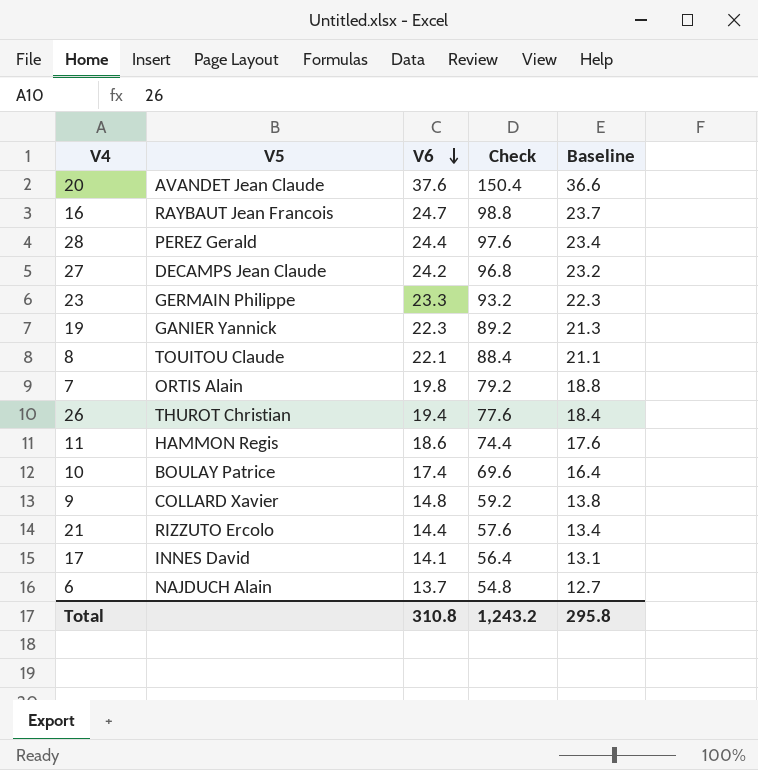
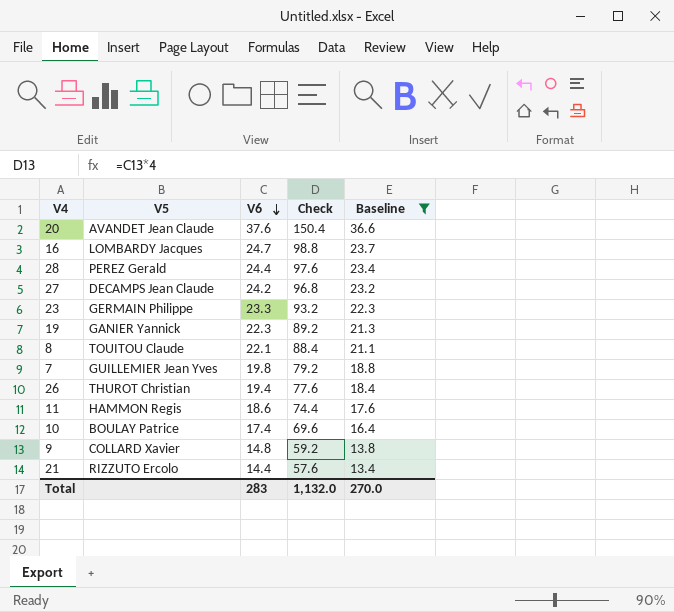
filter: none -> Baseline >= 13.4
16 | V5: RAYBAUT Jean Francois -> LOMBARDY Jacques
7 | V5: ORTIS Alain -> GUILLEMIER Jean Yves
Total | V6: 310.8 -> 283
Total | Check: 1,243.2 -> 1,132.0
Total | Baseline: 295.8 -> 270.0

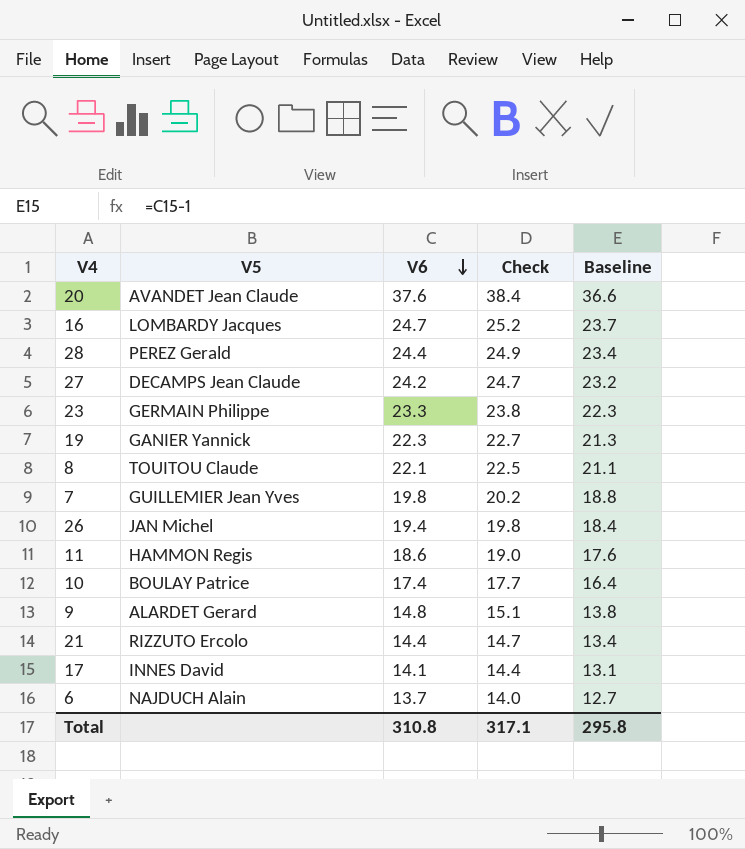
filter: Baseline >= 13.4 -> none
column Check | formula: [V6] * 4 -> [V6] * 1.02
26 | V5: THUROT Christian -> JAN Michel
9 | V5: COLLARD Xavier -> ALARDET Gerard
Total | V6: 283 -> 310.8
Total | Check: 1,132.0 -> 317.1
Total | Baseline: 270.0 -> 295.8

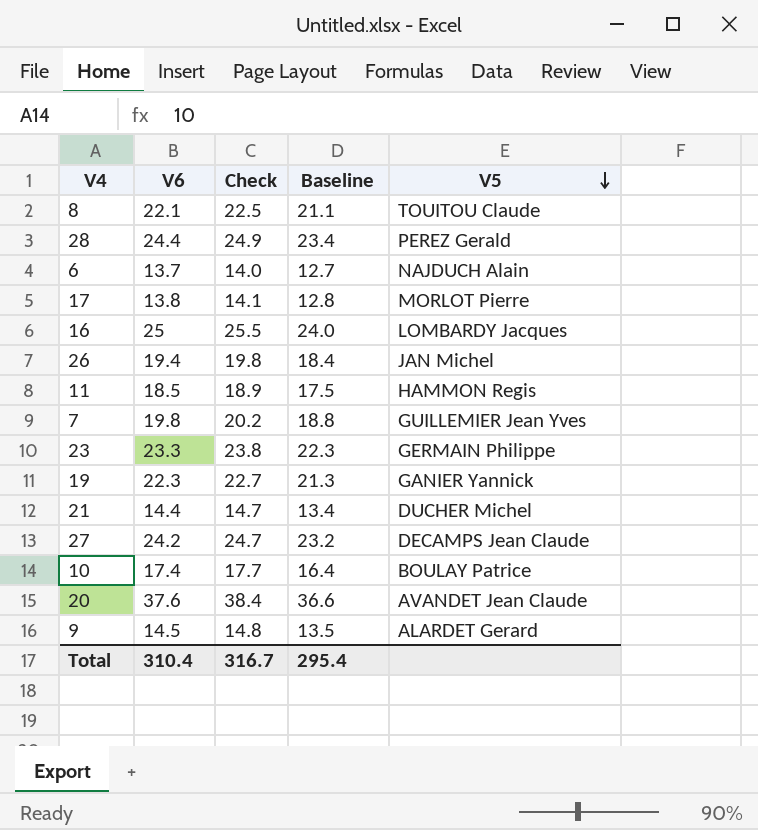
row order: V6 descending -> V5 descending
column V5 | position: 2 -> 5
17 | V6: 14.1 -> 13.8
17 | Check: 14.4 -> 14.1
17 | Baseline: 13.1 -> 12.8
17 | V5: INNES David -> MORLOT Pierre
16 | V6: 24.7 -> 25
16 | Check: 25.2 -> 25.5
16 | Baseline: 23.7 -> 24.0
11 | V6: 18.6 -> 18.5
11 | Check: 19.0 -> 18.9
11 | Baseline: 17.6 -> 17.5
21 | V5: RIZZUTO Ercolo -> DUCHER Michel
9 | V6: 14.8 -> 14.5
9 | Check: 15.1 -> 14.8
9 | Baseline: 13.8 -> 13.5
Total | V6: 310.8 -> 310.4
Total | Check: 317.1 -> 316.7
Total | Baseline: 295.8 -> 295.4

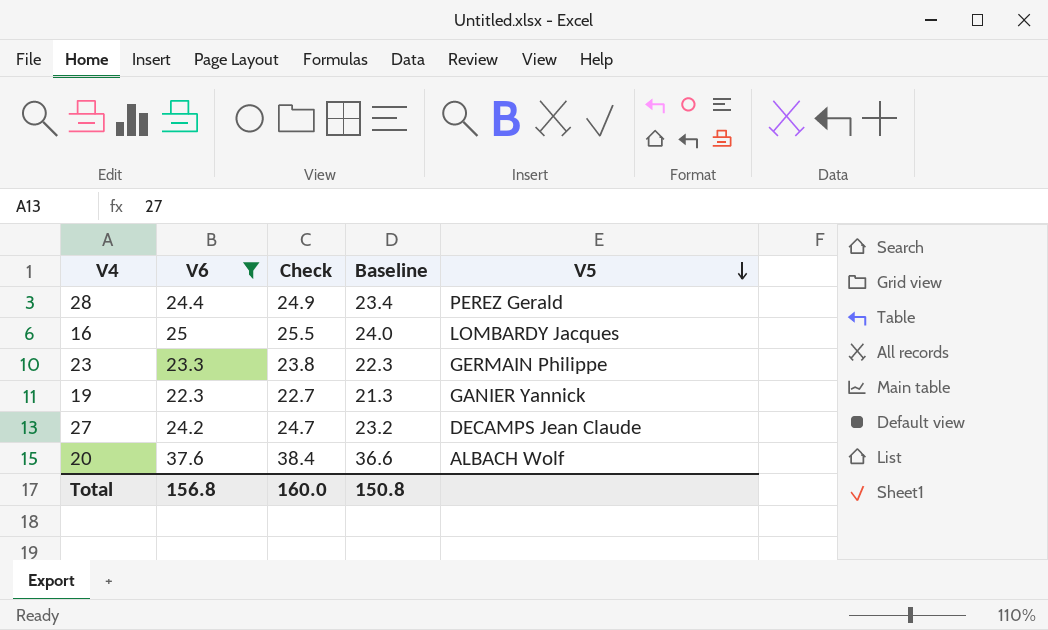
filter: none -> V6 >= 22.3
20 | V5: AVANDET Jean Claude -> ALBACH Wolf
Total | V6: 310.4 -> 156.8
Total | Check: 316.7 -> 160.0
Total | Baseline: 295.4 -> 150.8

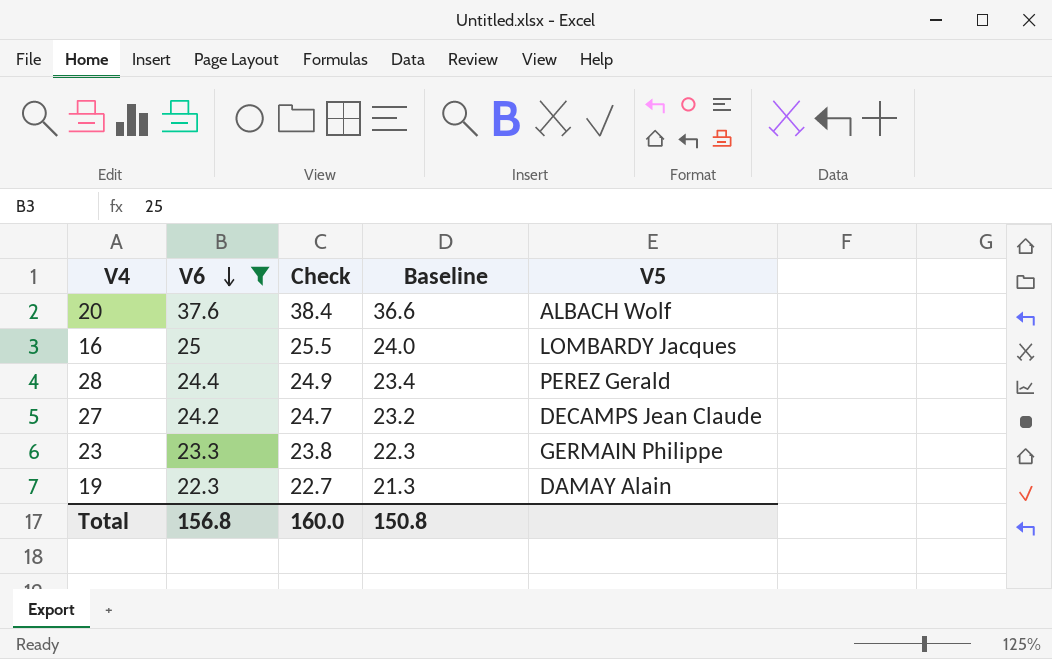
row order: V5 descending -> V6 descending
19 | V5: GANIER Yannick -> DAMAY Alain

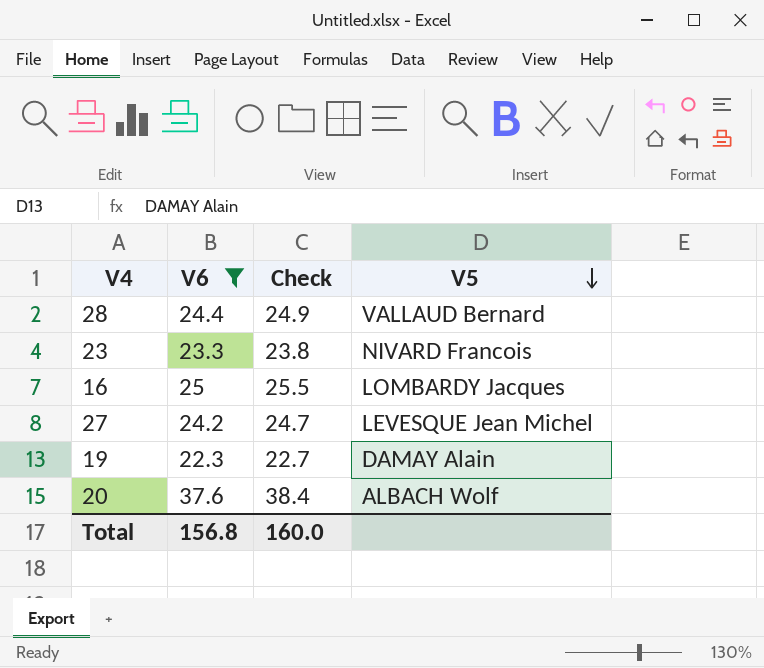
row order: V6 descending -> V5 descending
column Baseline | formula: [V6] - 1 -> none
28 | V5: PEREZ Gerald -> VALLAUD Bernard
23 | V5: GERMAIN Philippe -> NIVARD Francois
27 | V5: DECAMPS Jean Claude -> LEVESQUE Jean Michel

